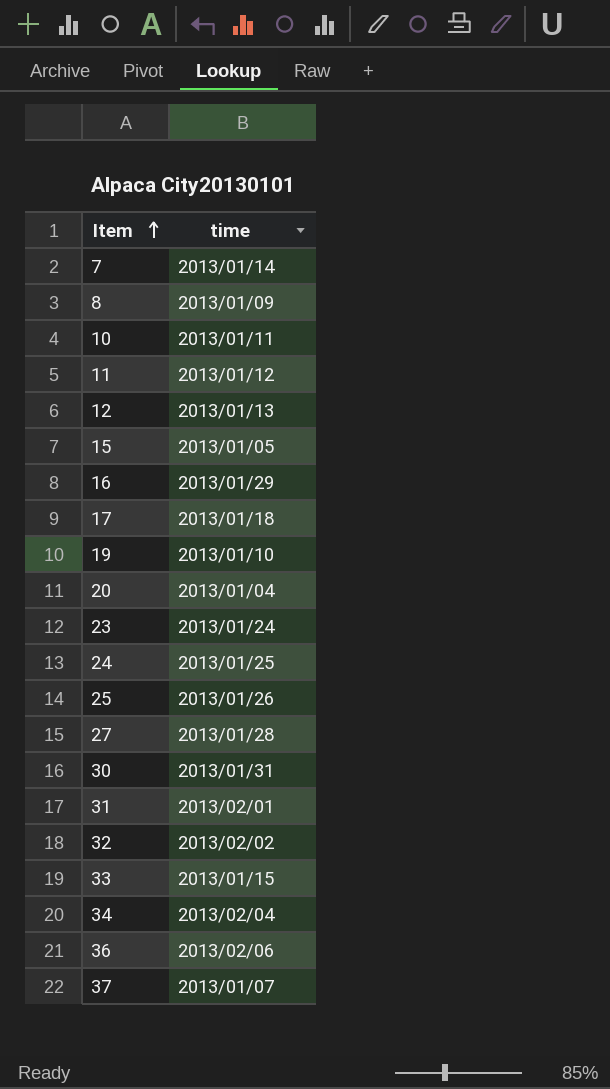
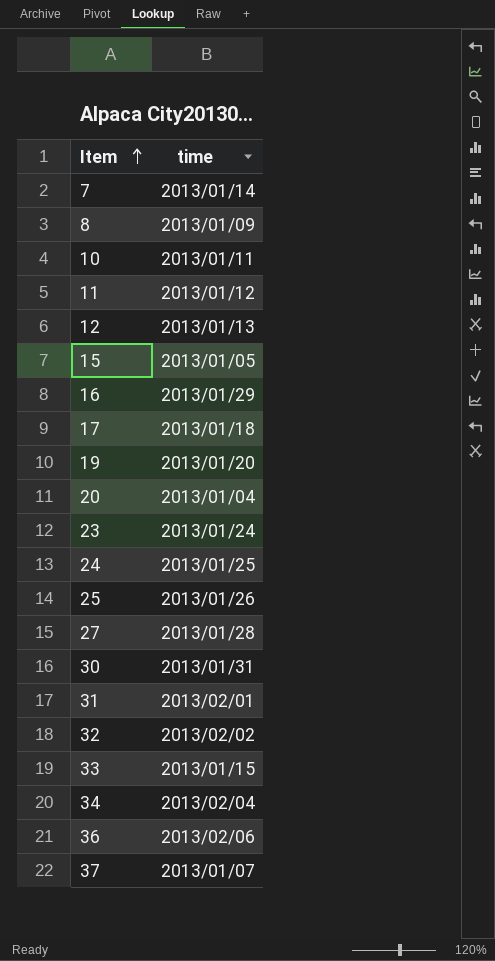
19 | time: 2013/01/10 -> 2013/01/20

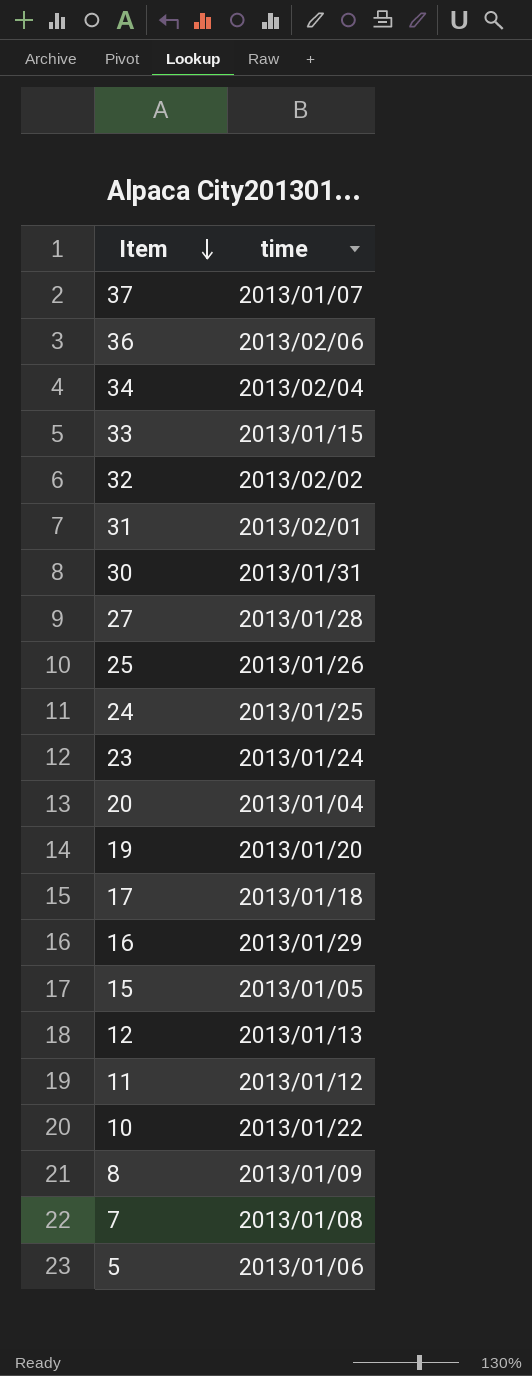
row order: Item ascending -> Item descending
10 | time: 2013/01/11 -> 2013/01/22
7 | time: 2013/01/14 -> 2013/01/08
row 5: none -> 2013/01/06

